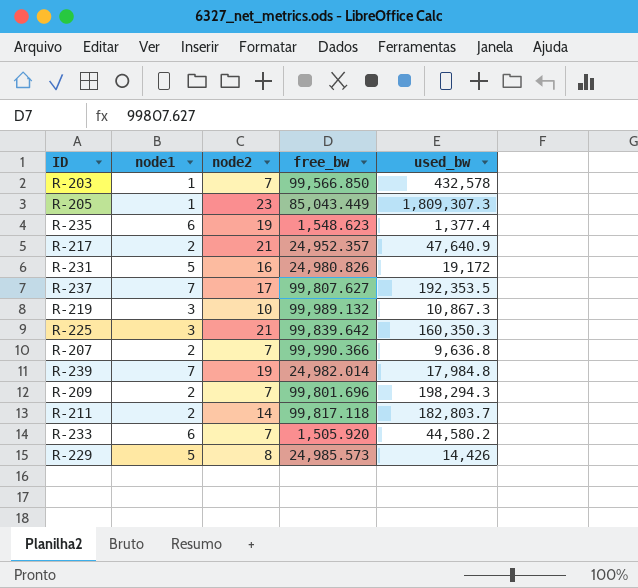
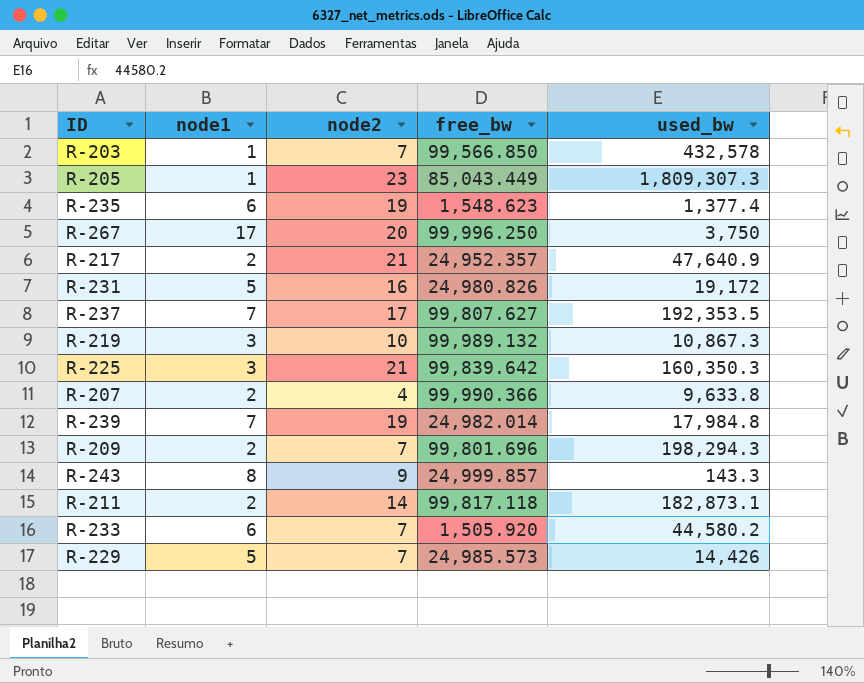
row R-267: none -> 17 | 20 | 99,996.250 | 3,750
R-207 | node2: 7 -> 4
R-207 | used_bw: 9,636.8 -> 9,633.8
row R-243: none -> 8 | 9 | 24,999.857 | 143.3
R-211 | used_bw: 182,803.7 -> 182,873.1
R-229 | node2: 8 -> 7

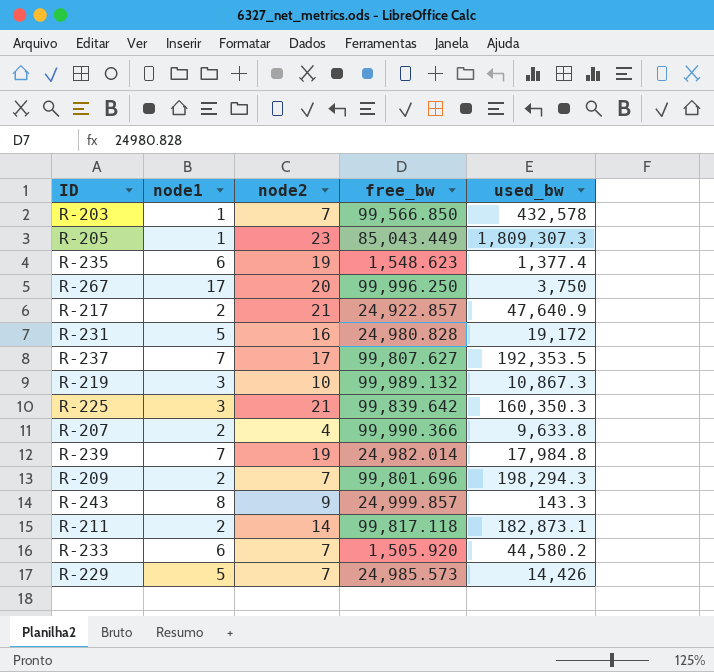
R-217 | free_bw: 24,952.357 -> 24,922.857
R-231 | free_bw: 24,980.826 -> 24,980.828

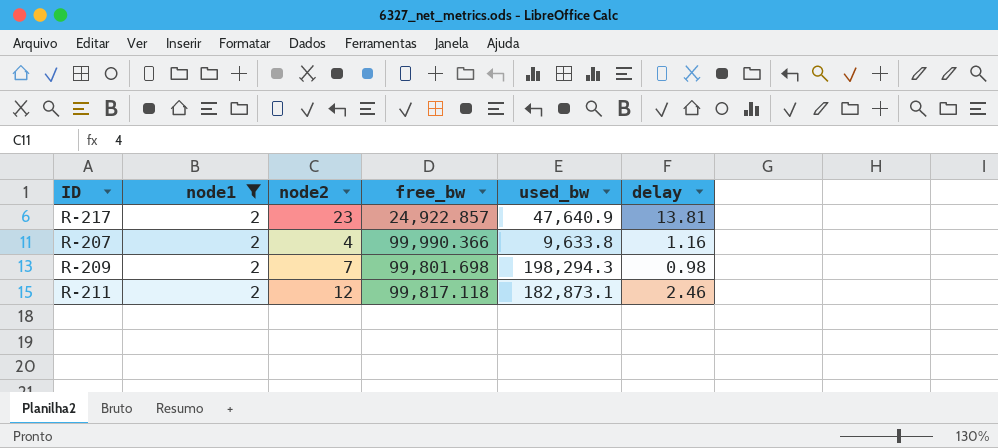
filter: none -> node1 = 2
column delay | position: none -> 6
R-217 | node2: 21 -> 23
R-209 | free_bw: 99,801.696 -> 99,801.698
R-211 | node2: 14 -> 12

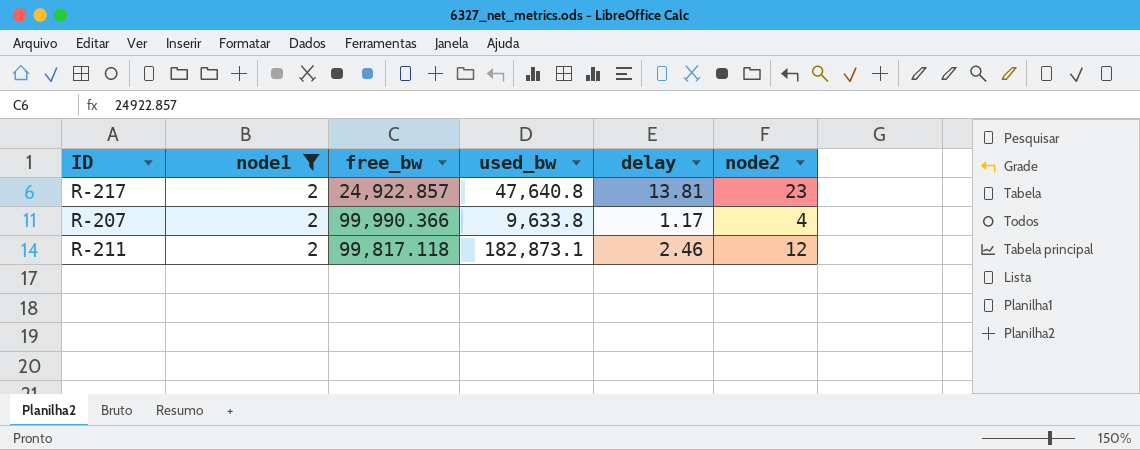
column node2 | position: 3 -> 6
row R-209: 2 | 7 | 99,801.698 | 198,294.3 | 0.98 -> none
R-217 | used_bw: 47,640.9 -> 47,640.8
R-207 | delay: 1.16 -> 1.17

